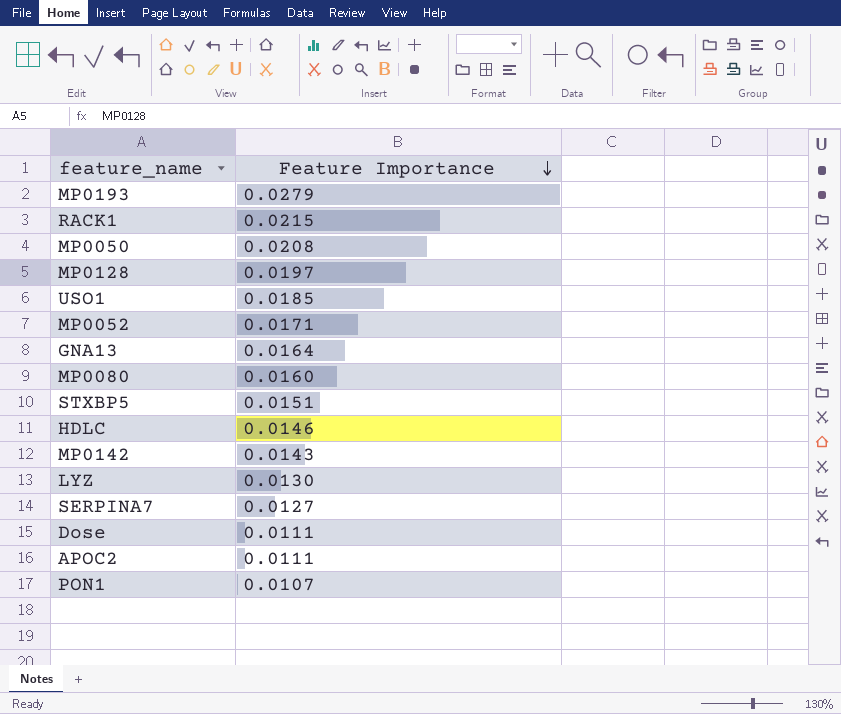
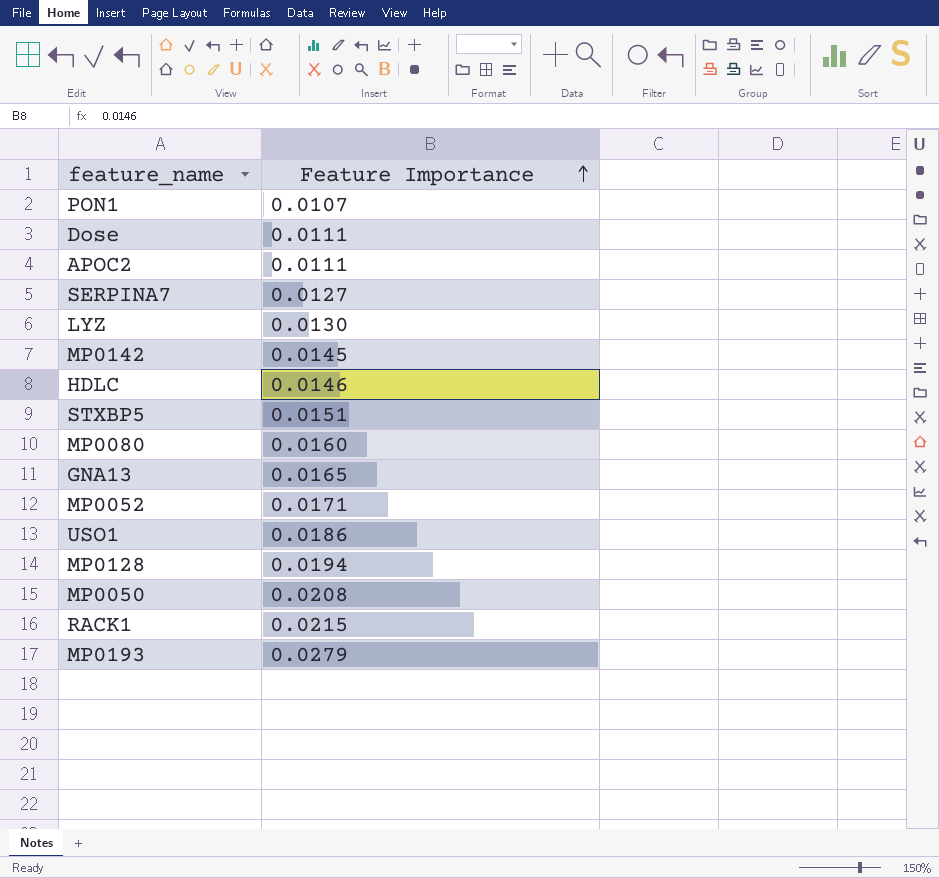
row order: Feature Importance descending -> Feature Importance ascending
MP0142 | Feature Importance: 0.0143 -> 0.0145
GNA13 | Feature Importance: 0.0164 -> 0.0165
USO1 | Feature Importance: 0.0185 -> 0.0186
MP0128 | Feature Importance: 0.0197 -> 0.0194

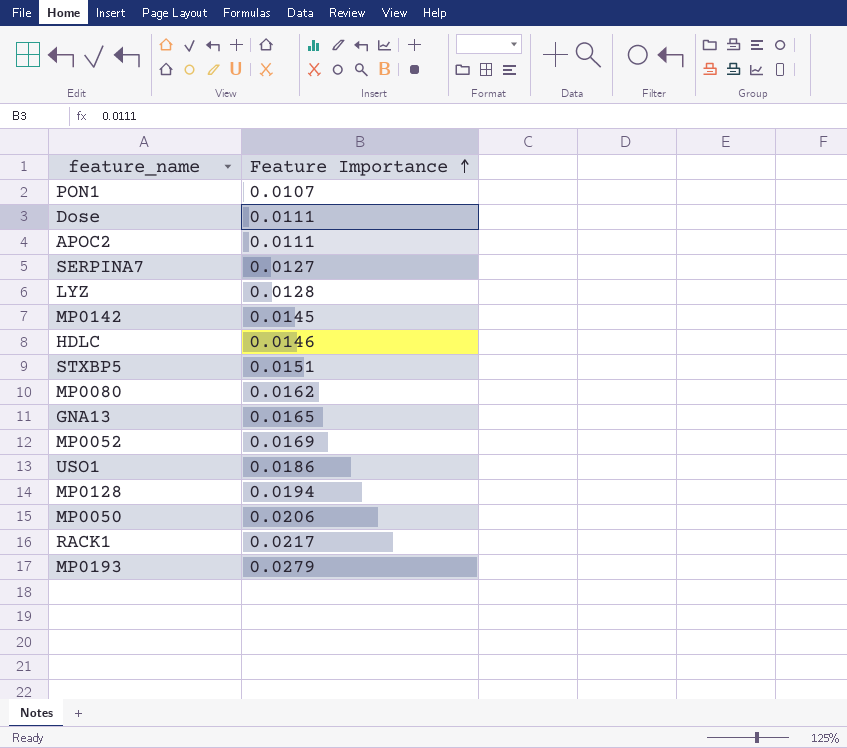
LYZ | Feature Importance: 0.0130 -> 0.0128
MP0080 | Feature Importance: 0.0160 -> 0.0162
MP0052 | Feature Importance: 0.0171 -> 0.0169
MP0050 | Feature Importance: 0.0208 -> 0.0206
RACK1 | Feature Importance: 0.0215 -> 0.0217

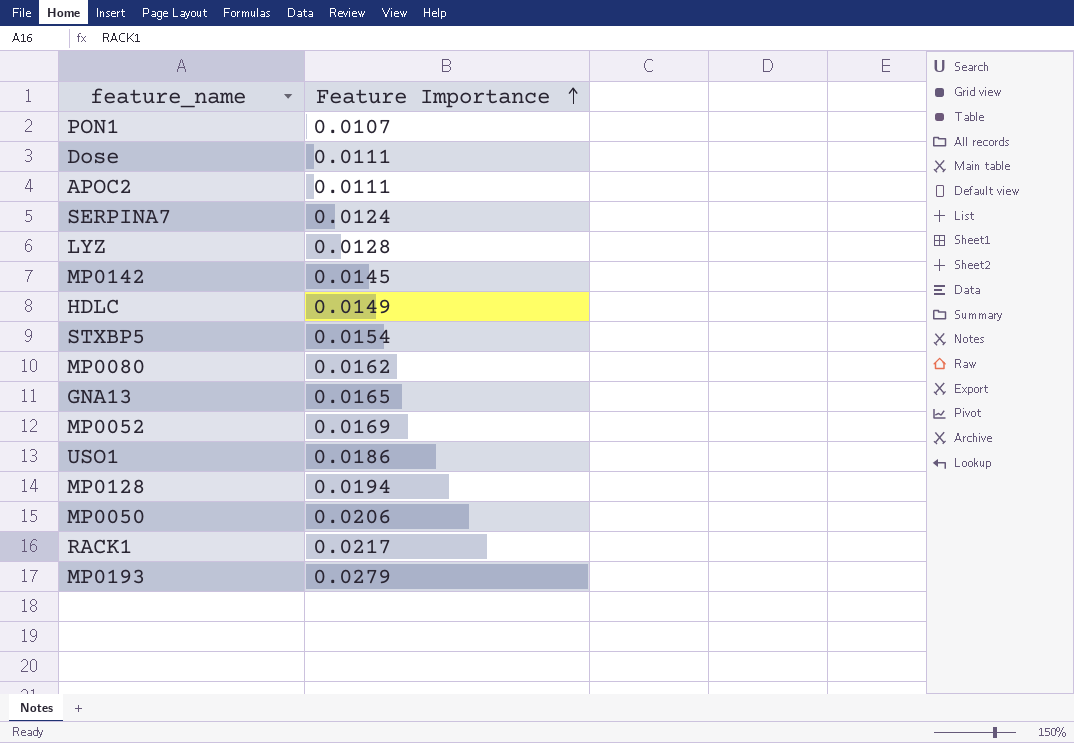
SERPINA7 | Feature Importance: 0.0127 -> 0.0124
HDLC | Feature Importance: 0.0146 -> 0.0149
STXBP5 | Feature Importance: 0.0151 -> 0.0154

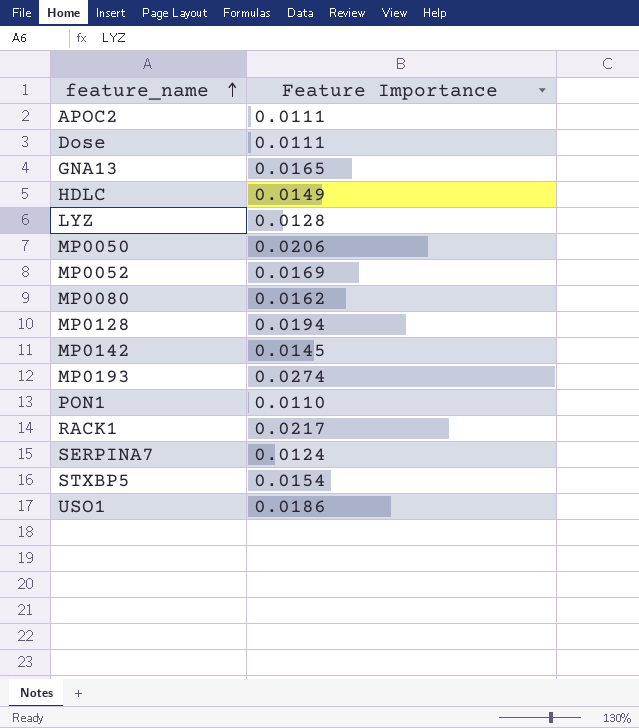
row order: Feature Importance ascending -> feature_name ascending
MP0193 | Feature Importance: 0.0279 -> 0.0274
PON1 | Feature Importance: 0.0107 -> 0.0110

